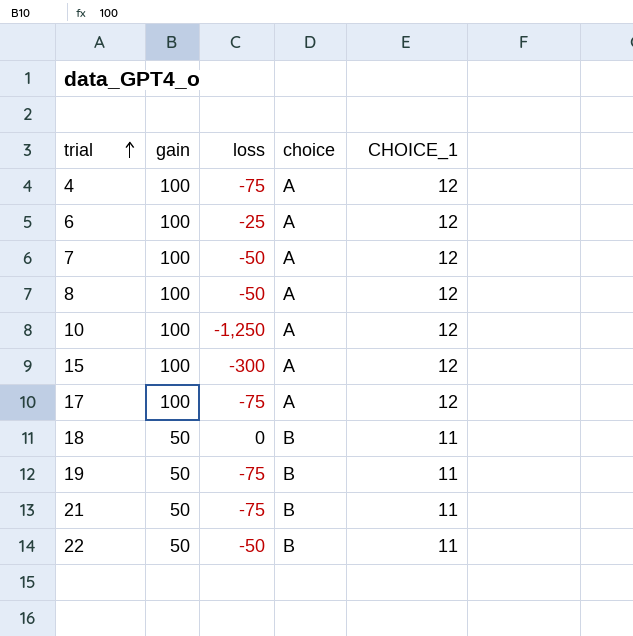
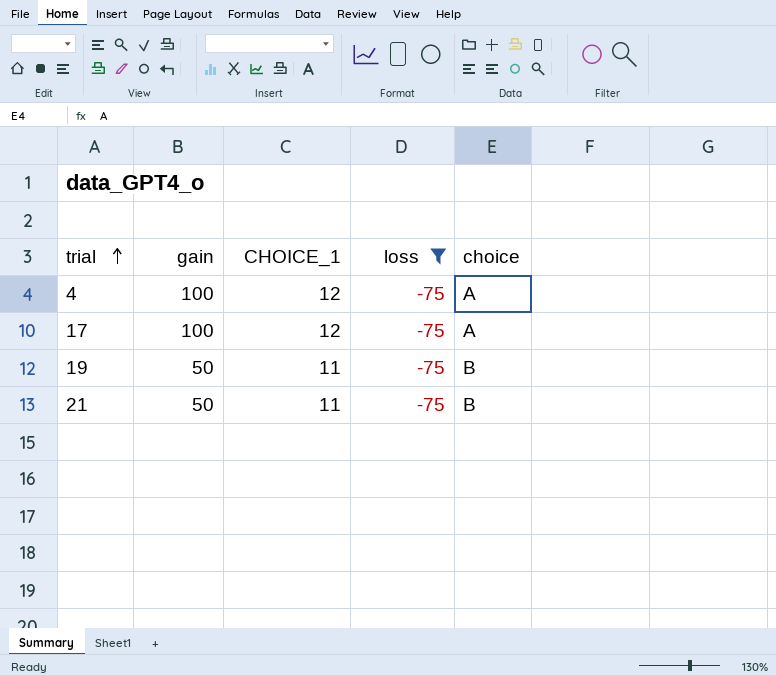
filter: none -> loss = -75
column CHOICE_1 | position: 5 -> 3

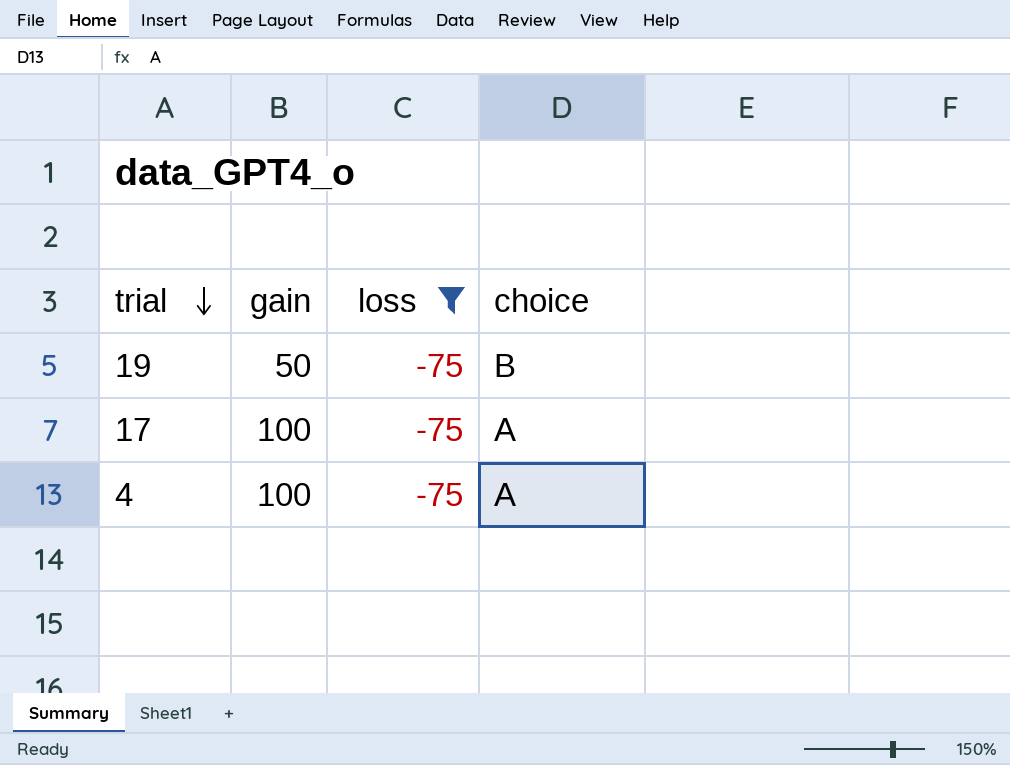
row order: trial ascending -> trial descending
column CHOICE_1 | position: 3 -> none
row 21: 50 | 11 | -75 | B -> none

